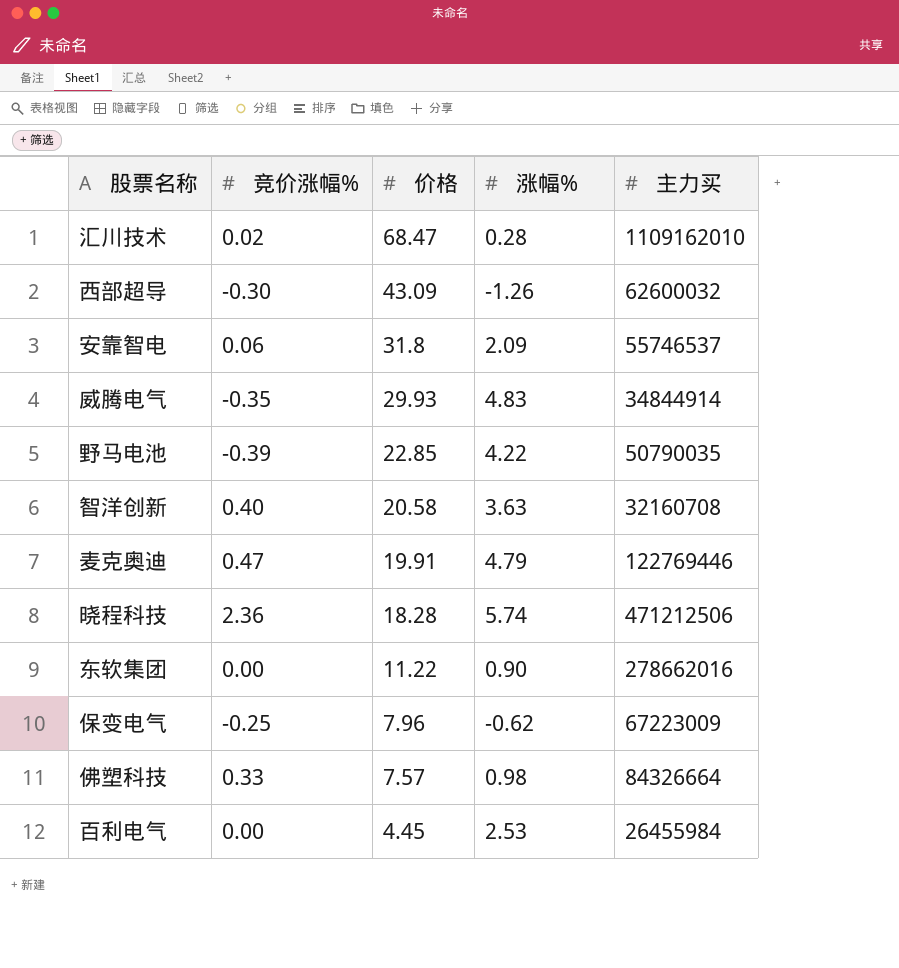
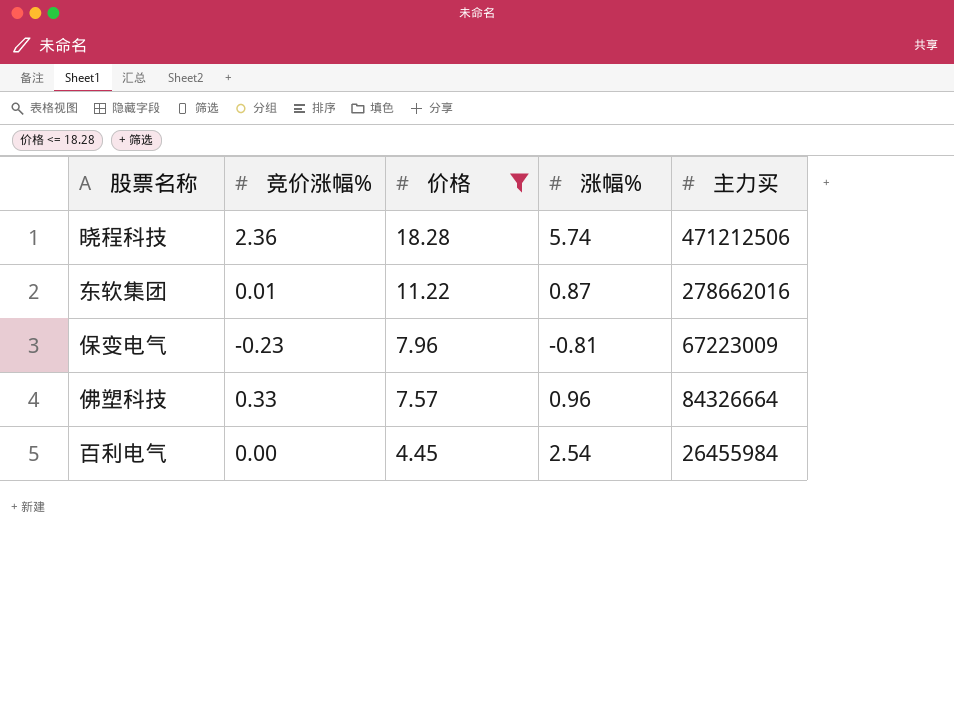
filter: none -> 价格 <= 18.28
东软集团 | 竞价涨幅%: 0.00 -> 0.01
东软集团 | 涨幅%: 0.90 -> 0.87
保变电气 | 竞价涨幅%: -0.25 -> -0.23
保变电气 | 涨幅%: -0.62 -> -0.81
佛塑科技 | 涨幅%: 0.98 -> 0.96
百利电气 | 涨幅%: 2.53 -> 2.54

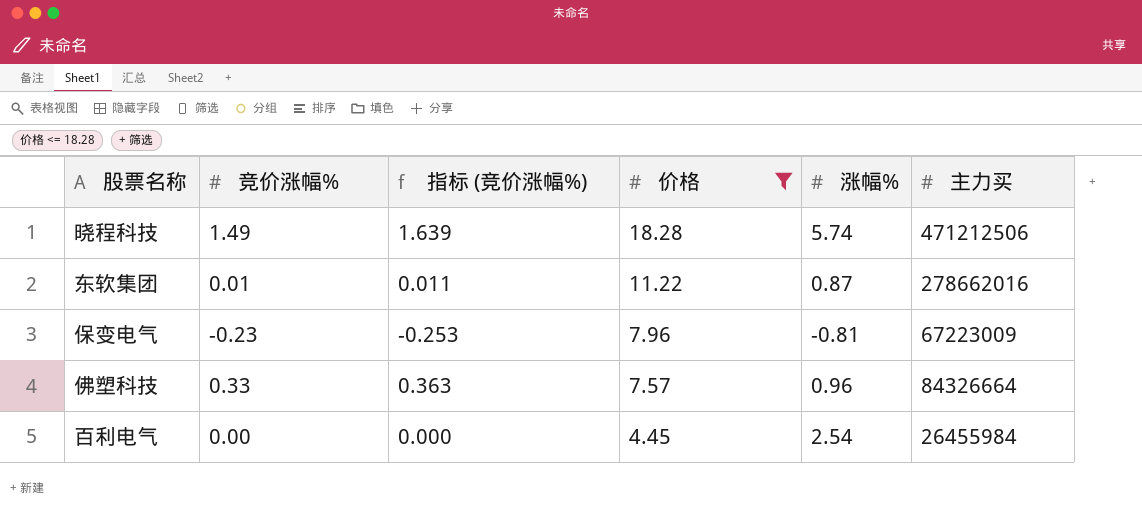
column 指标 (竞价涨幅%) | formula: none -> [竞价涨幅%] * 1.1
晓程科技 | 竞价涨幅%: 2.36 -> 1.49

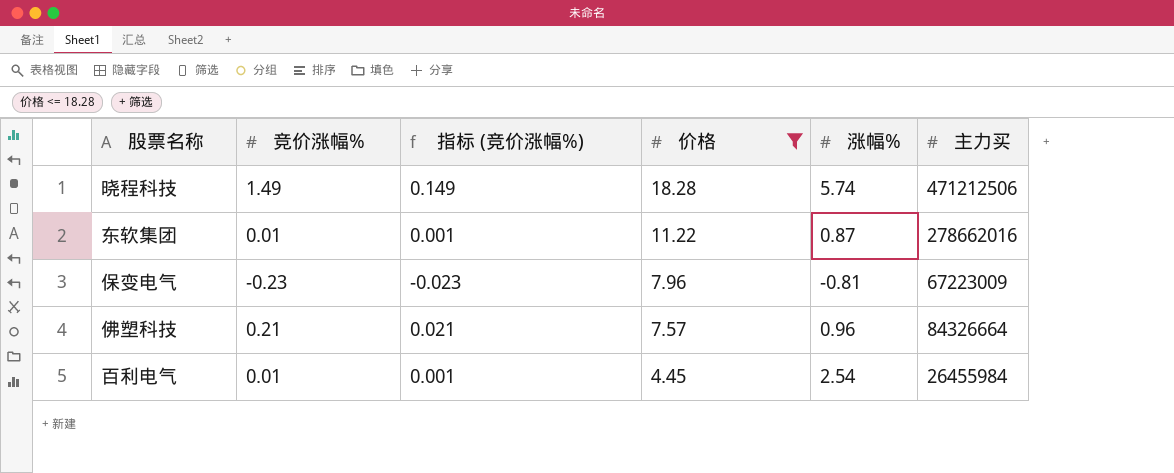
column 指标 (竞价涨幅%) | formula: [竞价涨幅%] * 1.1 -> [竞价涨幅%] * 0.1
佛塑科技 | 竞价涨幅%: 0.33 -> 0.21
百利电气 | 竞价涨幅%: 0.00 -> 0.01

